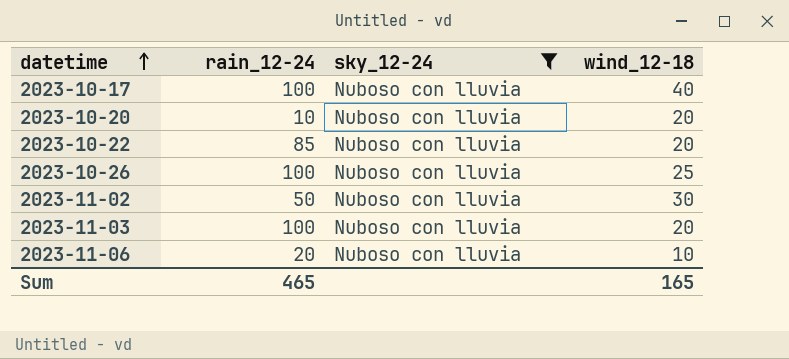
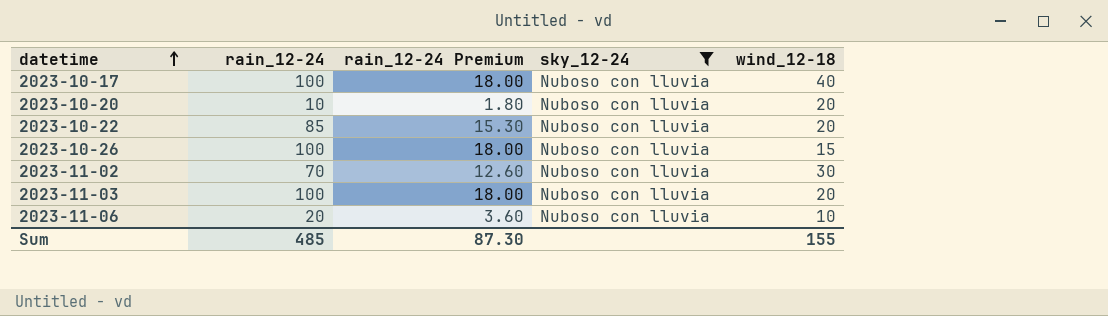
column rain_12-24 Premium | formula: none -> [rain_12-24] * 0.18
2023-10-26 | wind_12-18: 25 -> 15
2023-11-02 | rain_12-24: 50 -> 70
Sum | rain_12-24: 465 -> 485
Sum | wind_12-18: 165 -> 155

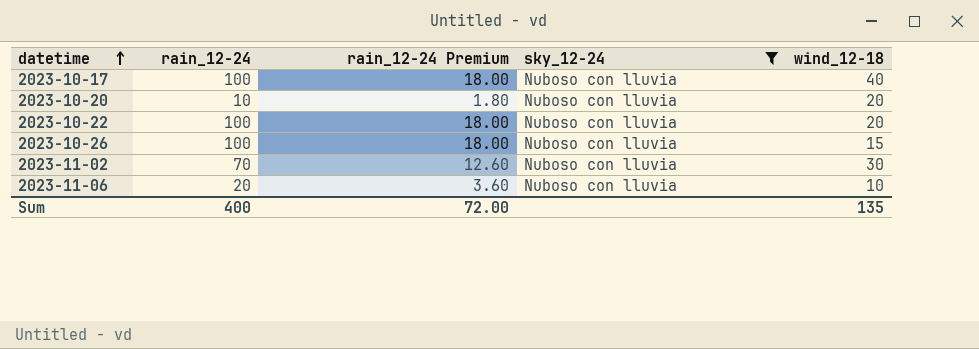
row 2023-11-03: 100 | 18.00 | Nuboso con lluvia | 20 -> none
2023-10-22 | rain_12-24: 85 -> 100
2023-10-22 | rain_12-24 Premium: 15.30 -> 18.00
Sum | rain_12-24: 485 -> 400
Sum | rain_12-24 Premium: 87.30 -> 72.00
Sum | wind_12-18: 155 -> 135

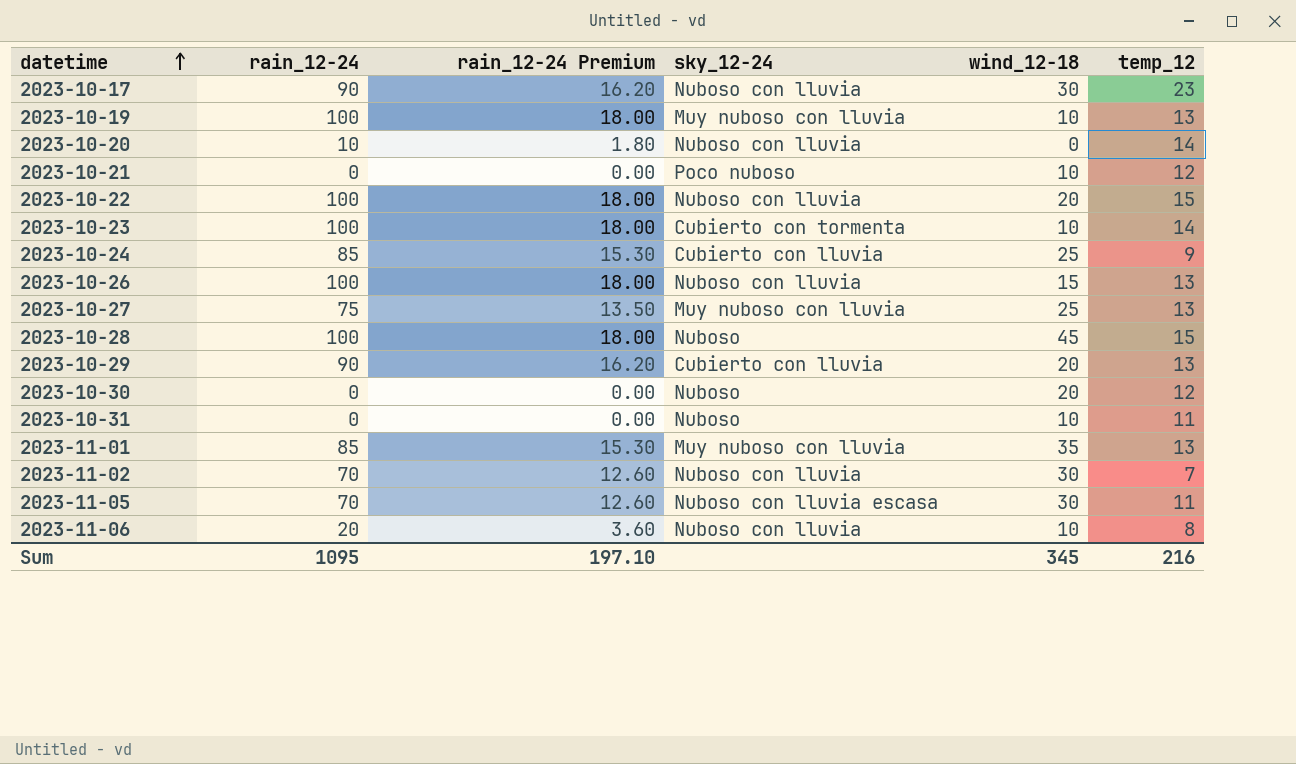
filter: sky_12-24 = Nuboso con lluvia -> none
column temp_12 | position: none -> 6
2023-10-17 | rain_12-24: 100 -> 90
2023-10-17 | rain_12-24 Premium: 18.00 -> 16.20
2023-10-17 | wind_12-18: 40 -> 30
2023-10-20 | wind_12-18: 20 -> 0
Sum | rain_12-24: 400 -> 1095
Sum | rain_12-24 Premium: 72.00 -> 197.10
Sum | wind_12-18: 135 -> 345

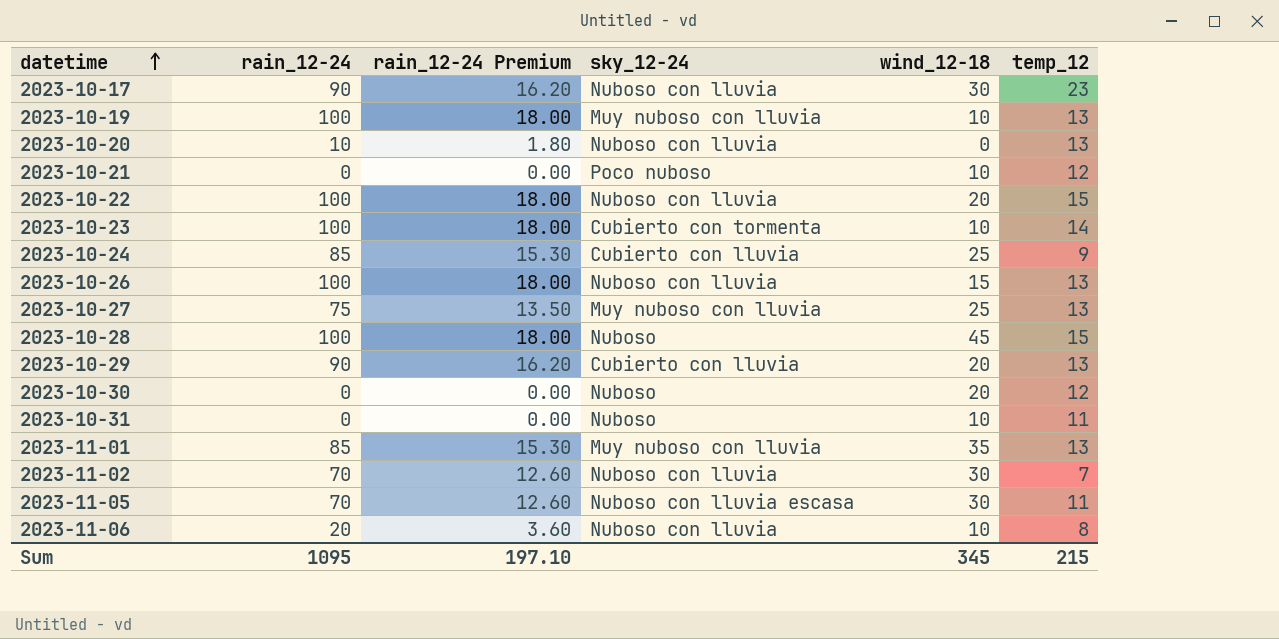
2023-10-20 | temp_12: 14 -> 13
Sum | temp_12: 216 -> 215

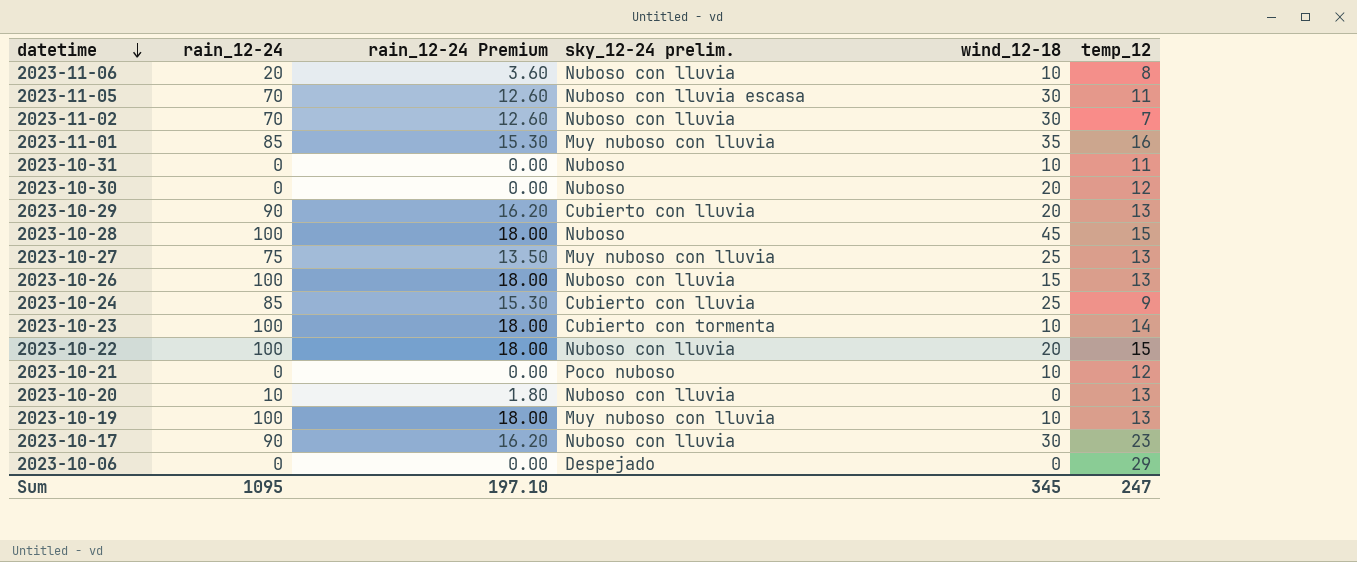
row order: datetime ascending -> datetime descending
column name: sky_12-24 -> sky_12-24 prelim.
2023-11-01 | temp_12: 13 -> 16
row 2023-10-06: none -> 0 | 0.00 | Despejado | 0 | 29
Sum | temp_12: 215 -> 247

